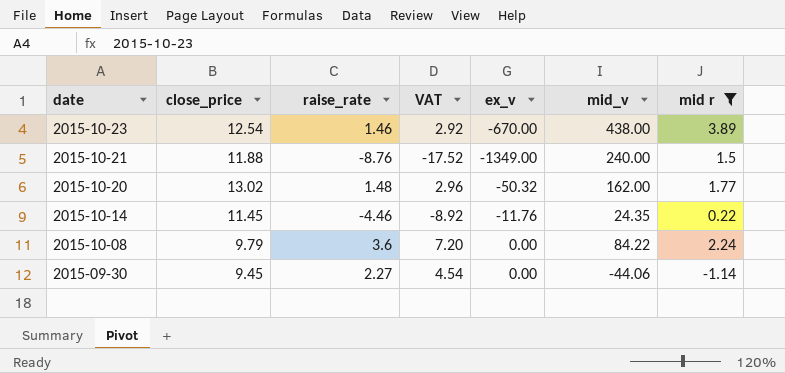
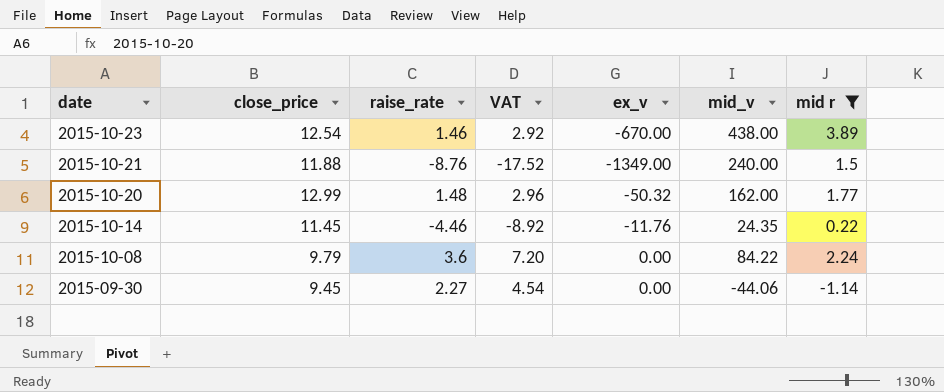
2015-10-20 | close_price: 13.02 -> 12.99

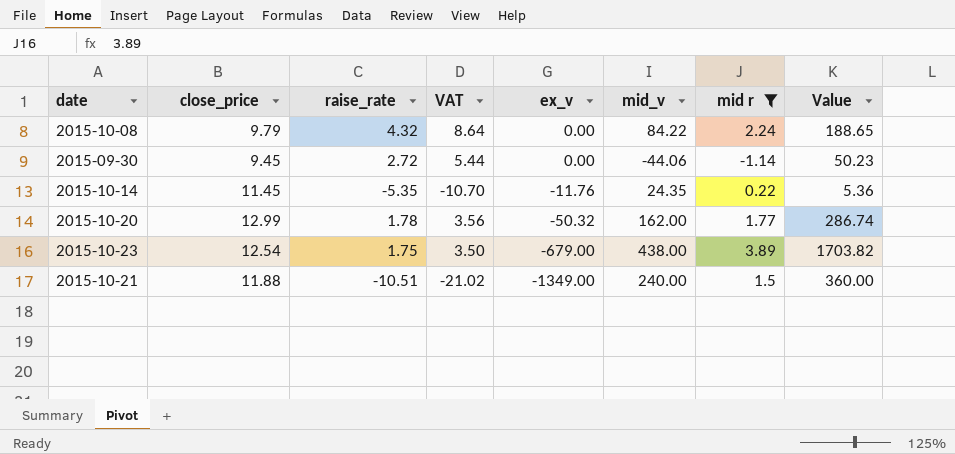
row order: date descending -> ex_v descending
column Value | formula: none -> [mid_v] * [mid r]
2015-10-08 | raise_rate: 3.6 -> 4.32
2015-10-08 | VAT: 7.20 -> 8.64
2015-09-30 | raise_rate: 2.27 -> 2.72
2015-09-30 | VAT: 4.54 -> 5.44
2015-10-14 | raise_rate: -4.46 -> -5.35
2015-10-14 | VAT: -8.92 -> -10.70
2015-10-20 | raise_rate: 1.48 -> 1.78
2015-10-20 | VAT: 2.96 -> 3.56
2015-10-23 | raise_rate: 1.46 -> 1.75
2015-10-23 | VAT: 2.92 -> 3.50
2015-10-23 | ex_v: -670.00 -> -679.00
2015-10-21 | raise_rate: -8.76 -> -10.51
2015-10-21 | VAT: -17.52 -> -21.02

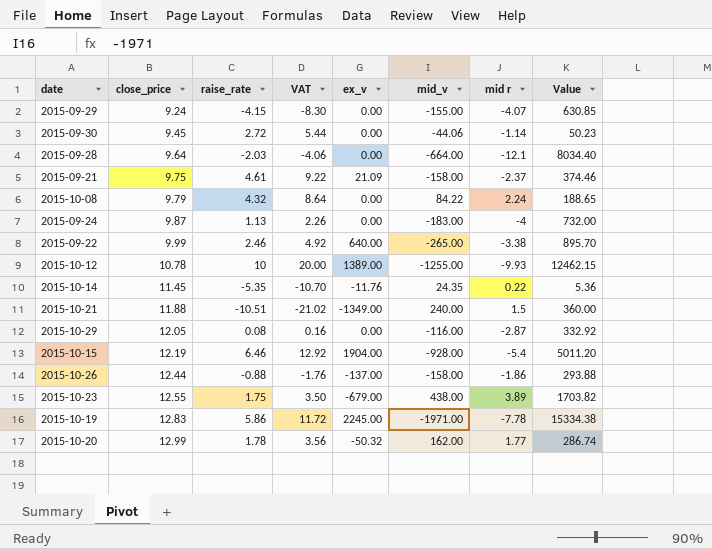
filter: mid r >= -1.14 -> none
row order: ex_v descending -> close_price ascending
2015-10-23 | close_price: 12.54 -> 12.55

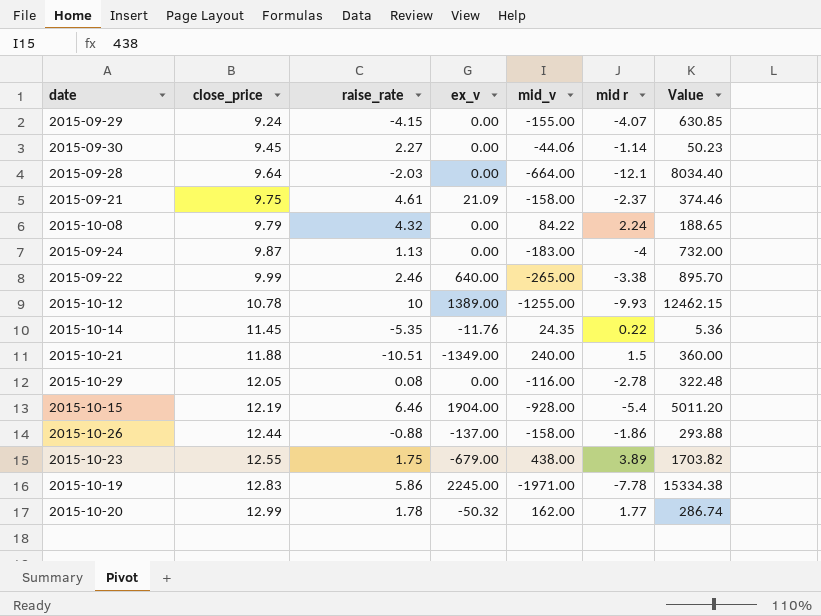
column VAT | formula: [raise_rate] * 2 -> none
2015-09-30 | raise_rate: 2.72 -> 2.27
2015-10-29 | mid r: -2.87 -> -2.78
2015-10-29 | Value: 332.92 -> 322.48

